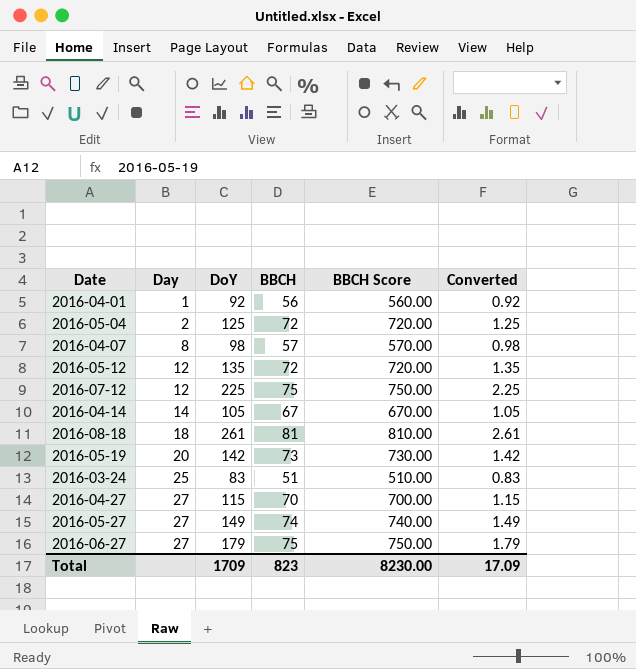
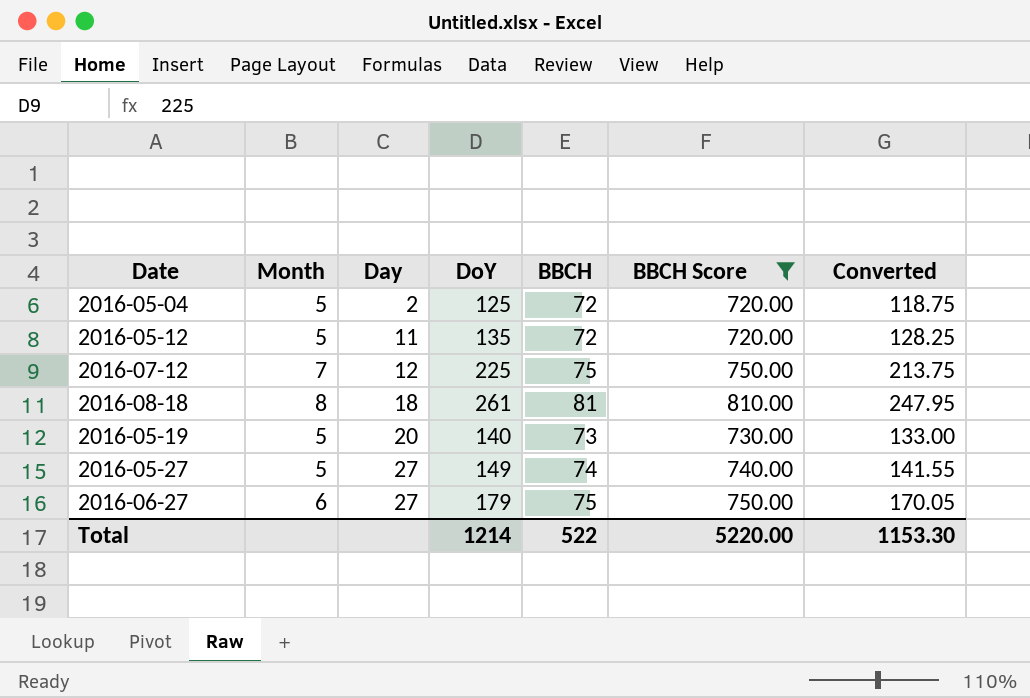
filter: none -> BBCH Score >= 720.00
column Month | position: none -> 2
column Converted | formula: [DoY] * 0.01 -> [DoY] * 0.95
2016-05-12 | Day: 12 -> 11
2016-05-19 | DoY: 142 -> 140
Total | DoY: 1709 -> 1214
Total | BBCH: 823 -> 522
Total | BBCH Score: 8230.00 -> 5220.00
Total | Converted: 17.09 -> 1153.30

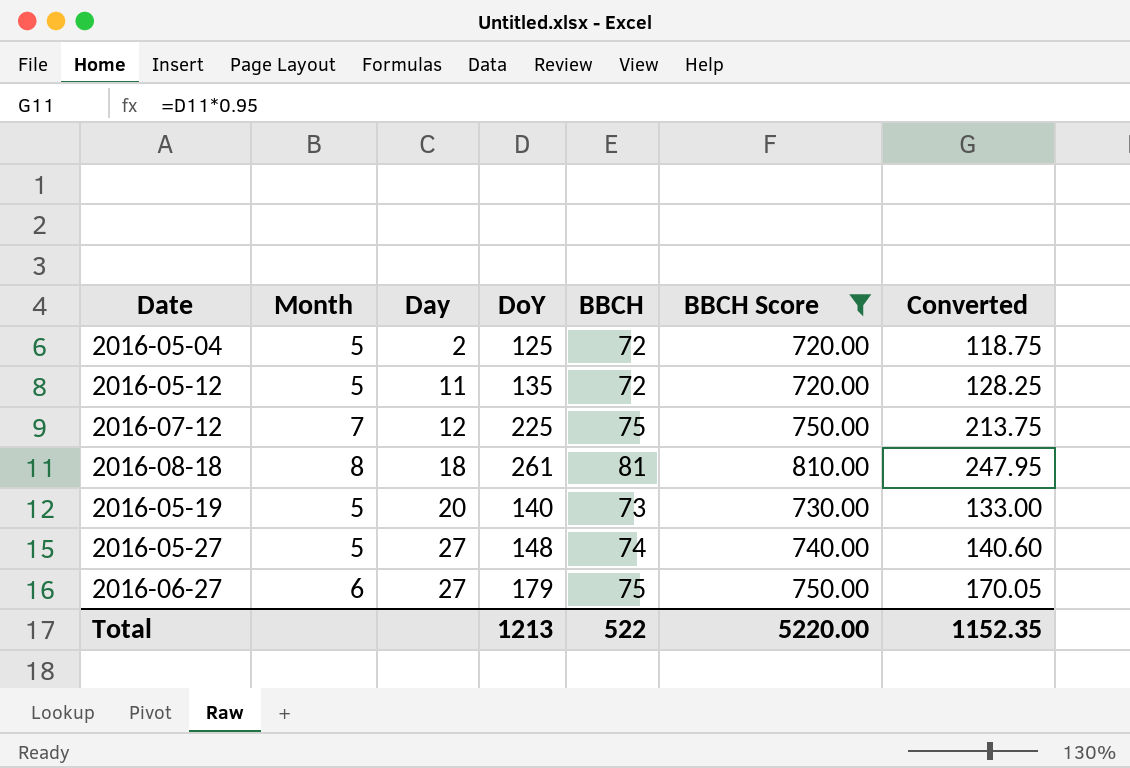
2016-05-27 | DoY: 149 -> 148
2016-05-27 | Converted: 141.55 -> 140.60
Total | DoY: 1214 -> 1213
Total | Converted: 1153.30 -> 1152.35

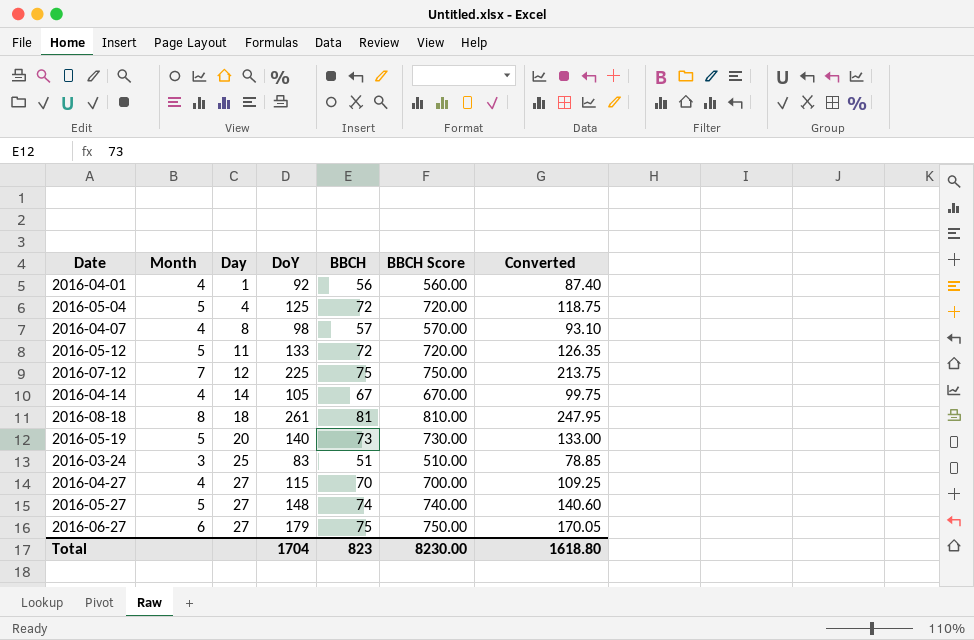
filter: BBCH Score >= 720.00 -> none
2016-05-04 | Day: 2 -> 4
2016-05-12 | DoY: 135 -> 133
2016-05-12 | Converted: 128.25 -> 126.35
Total | DoY: 1213 -> 1704
Total | BBCH: 522 -> 823
Total | BBCH Score: 5220.00 -> 8230.00
Total | Converted: 1152.35 -> 1618.80

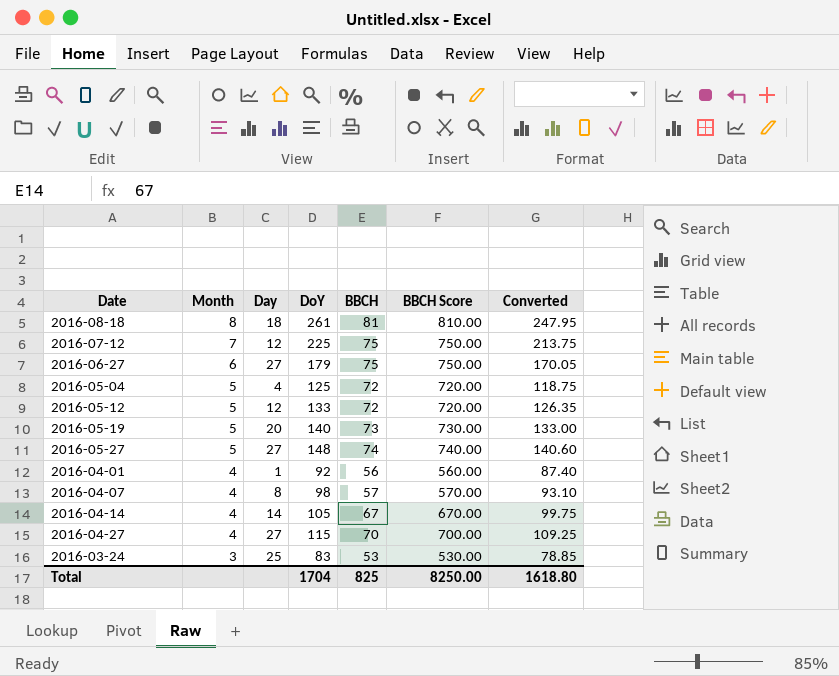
row order: Day ascending -> Month descending
2016-05-12 | Day: 11 -> 12
2016-03-24 | BBCH: 51 -> 53
2016-03-24 | BBCH Score: 510.00 -> 530.00
Total | BBCH: 823 -> 825
Total | BBCH Score: 8230.00 -> 8250.00

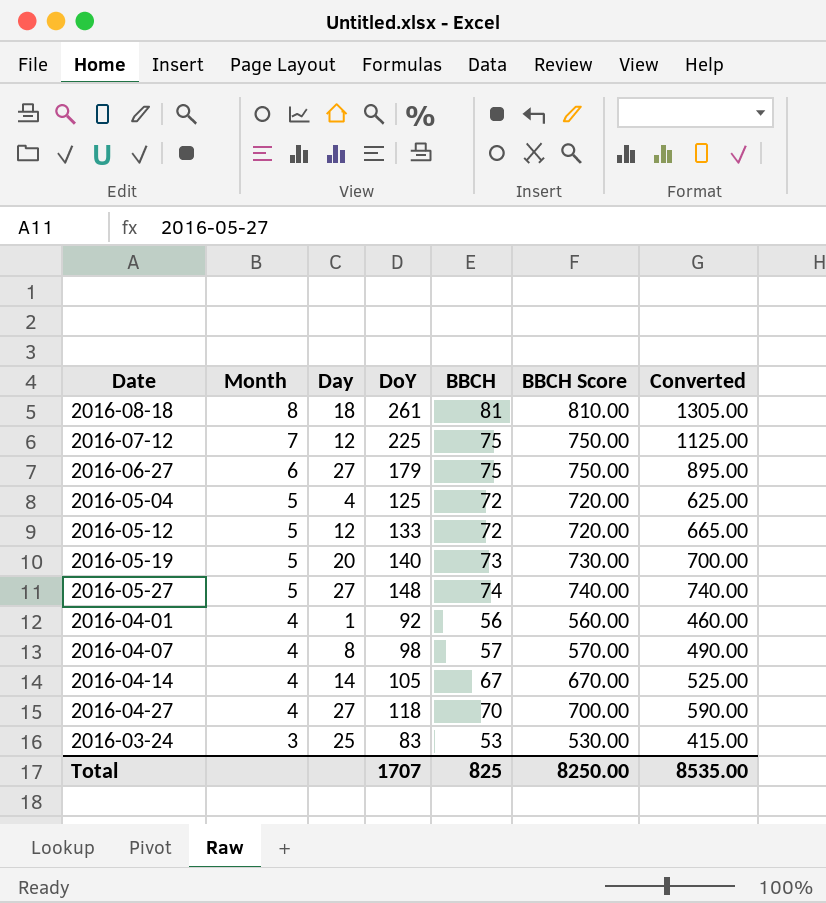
column Converted | formula: [DoY] * 0.95 -> [DoY] * 5
2016-04-27 | DoY: 115 -> 118
Total | DoY: 1704 -> 1707
Total | Converted: 1618.80 -> 8535.00

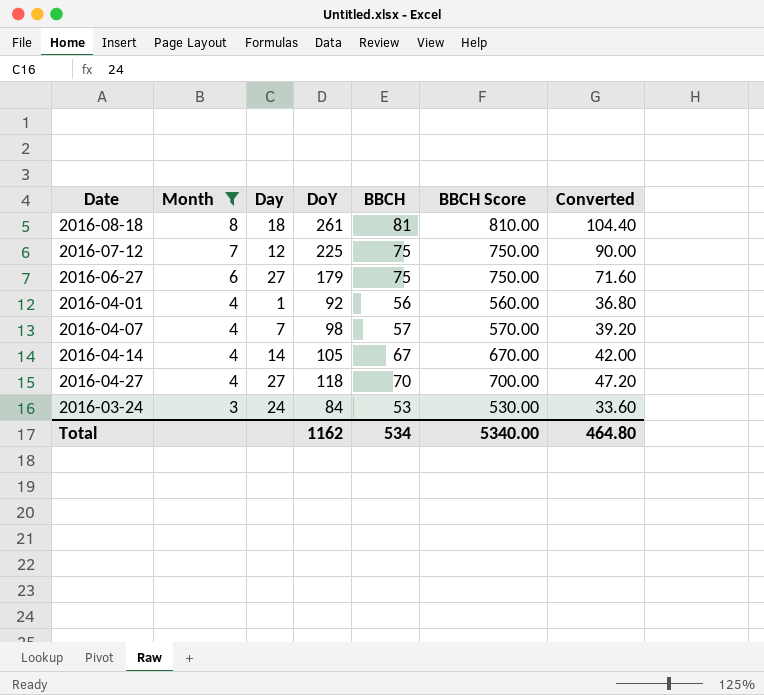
filter: none -> Month != 5
column Converted | formula: [DoY] * 5 -> [DoY] * 0.4
2016-04-07 | Day: 8 -> 7
2016-03-24 | Day: 25 -> 24
2016-03-24 | DoY: 83 -> 84
Total | DoY: 1707 -> 1162
Total | BBCH: 825 -> 534
Total | BBCH Score: 8250.00 -> 5340.00
Total | Converted: 8535.00 -> 464.80

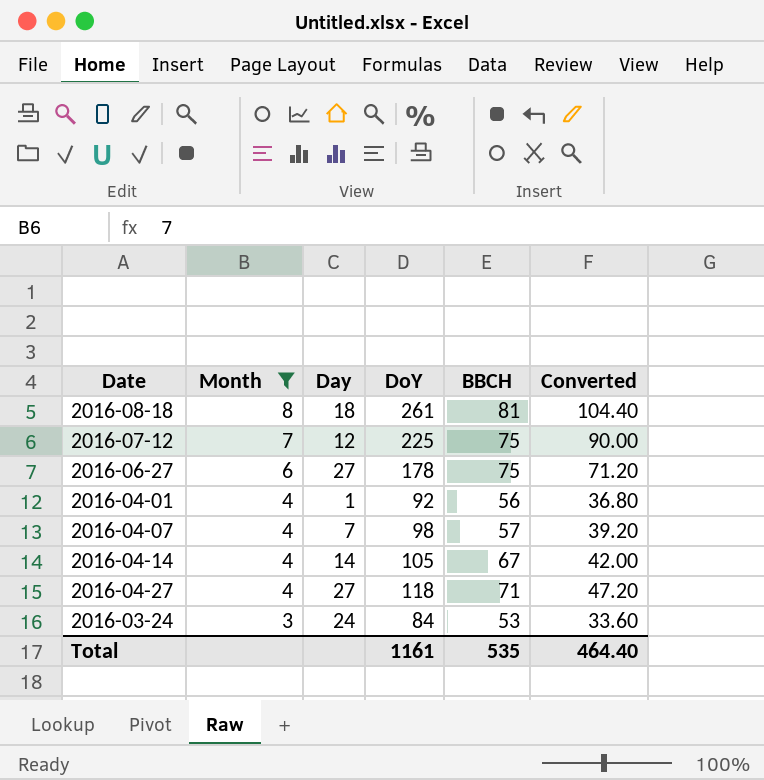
column BBCH Score | formula: [BBCH] * 10 -> none
2016-06-27 | DoY: 179 -> 178
2016-06-27 | Converted: 71.60 -> 71.20
2016-04-27 | BBCH: 70 -> 71
Total | DoY: 1162 -> 1161
Total | BBCH: 534 -> 535
Total | Converted: 464.80 -> 464.40

